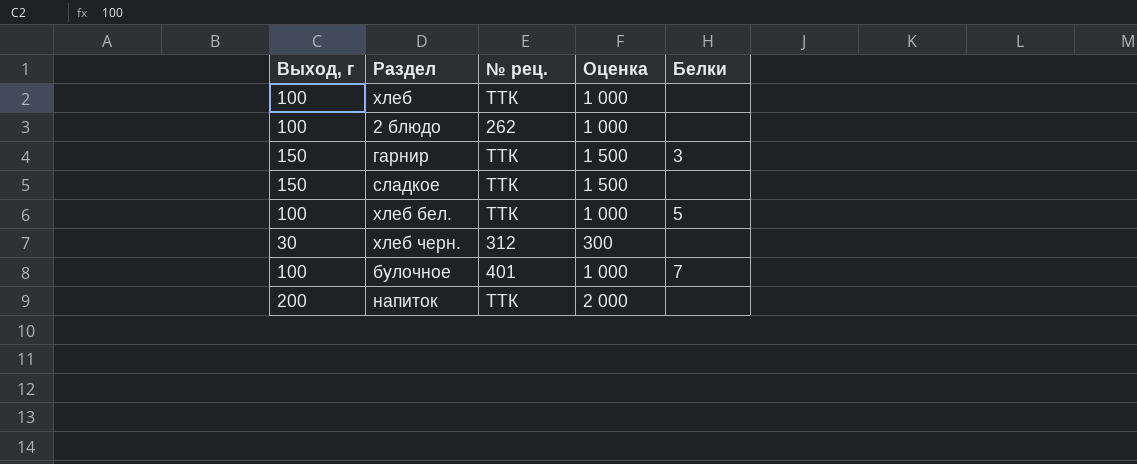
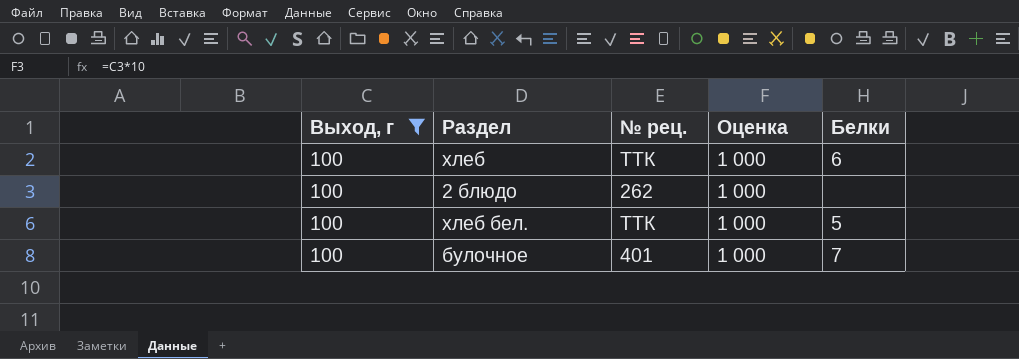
filter: none -> Выход, г = 100
хлеб | Белки: none -> 6

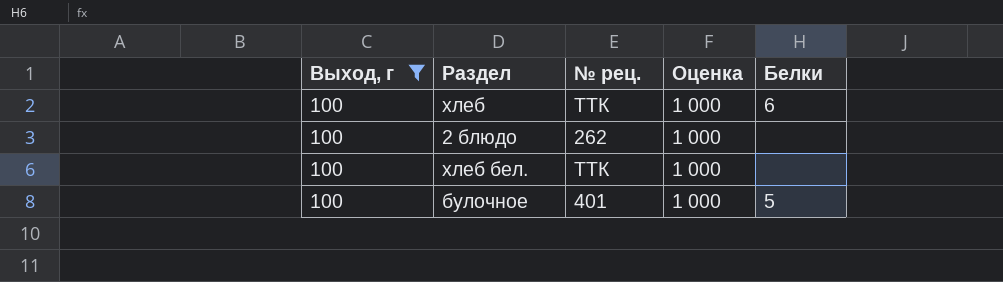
хлеб бел. | Белки: 5 -> none
булочное | Белки: 7 -> 5

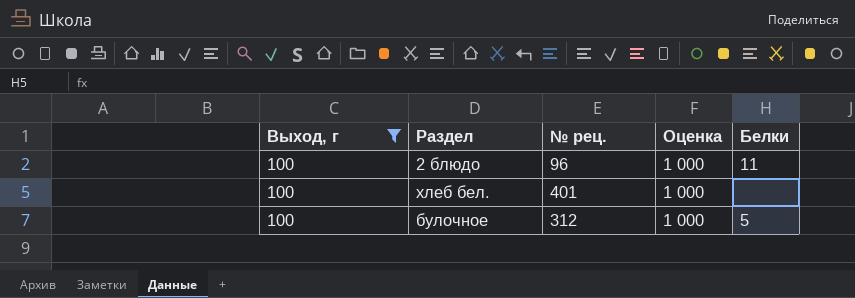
row хлеб: 100 | ТТК | 1 000 | 6 -> none
2 блюдо | № рец.: 262 -> 96
2 блюдо | Белки: none -> 11
хлеб бел. | № рец.: ТТК -> 401
булочное | № рец.: 401 -> 312

